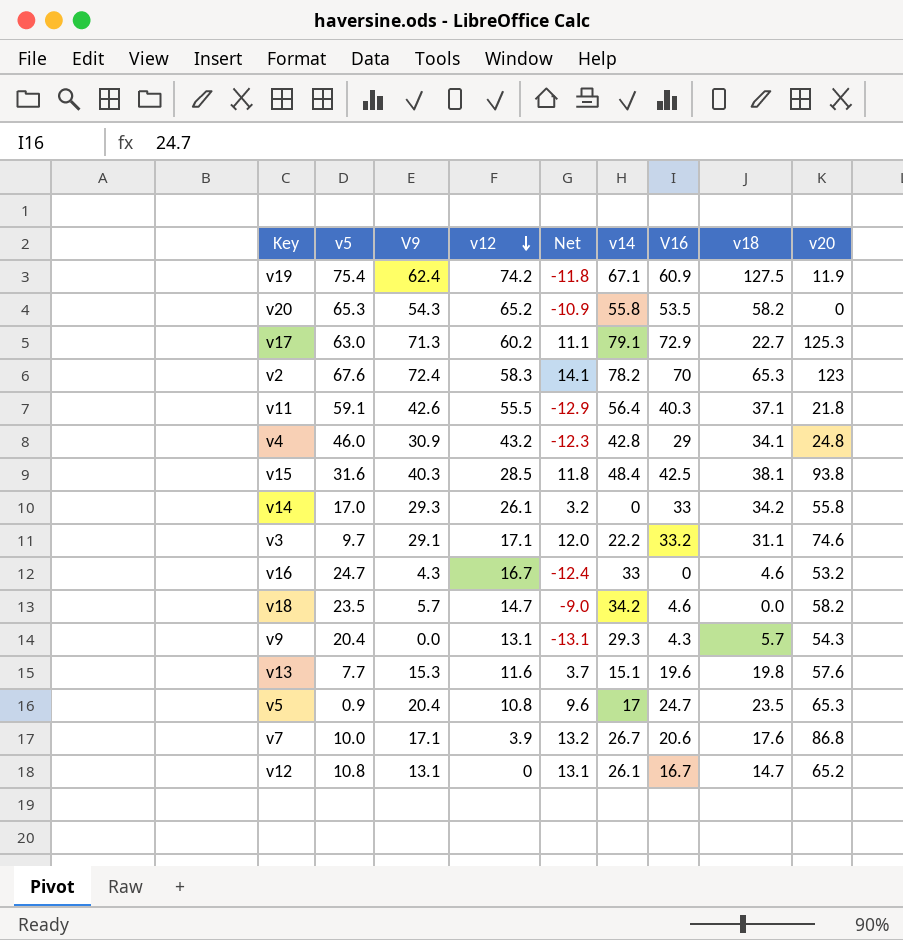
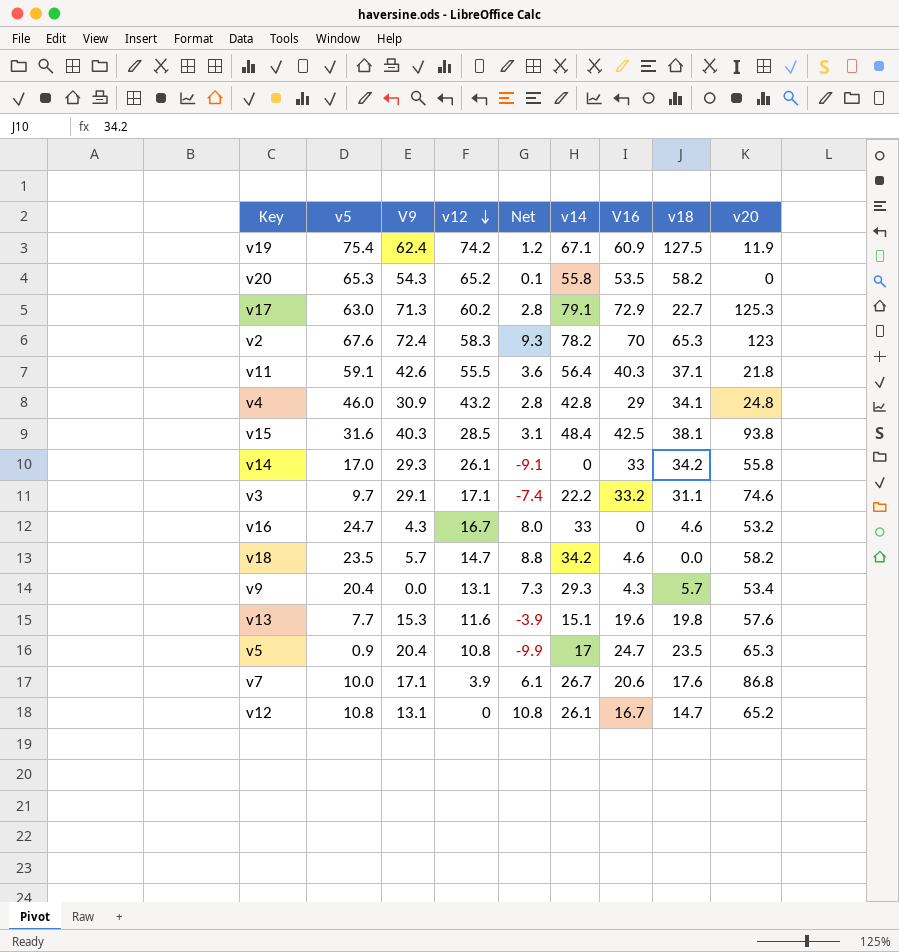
column Net | formula: [V9] - [v12] -> [v5] - [v12]
v9 | v20: 54.3 -> 53.4

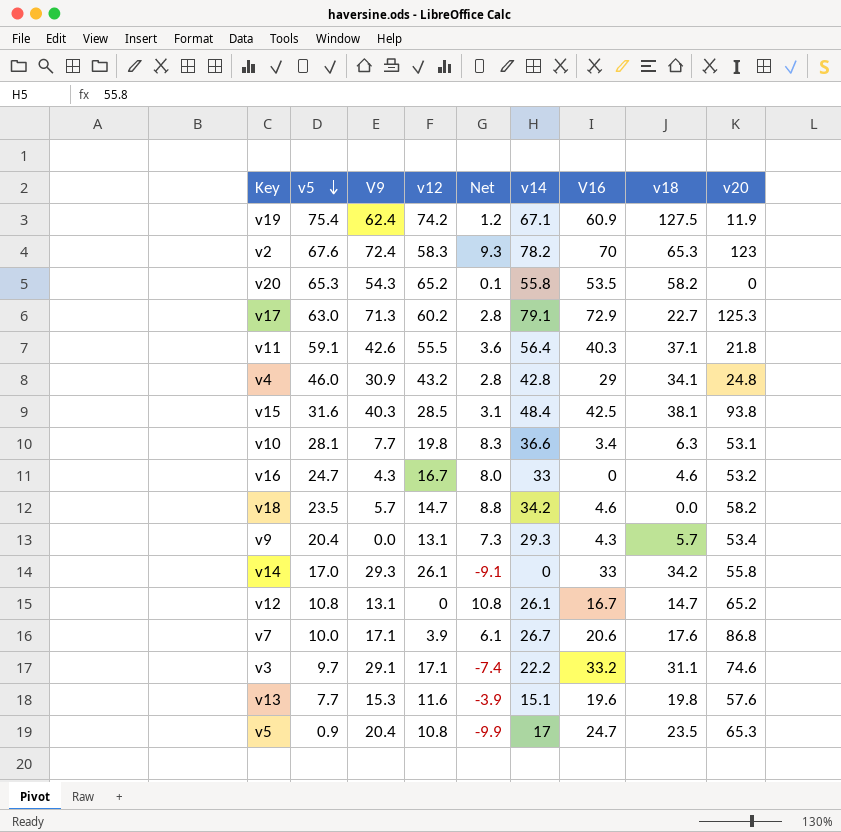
row order: v12 descending -> v5 descending
row v10: none -> 28.1 | 7.7 | 19.8 | 8.3 | 36.6 | 3.4 | 6.3 | 53.1

